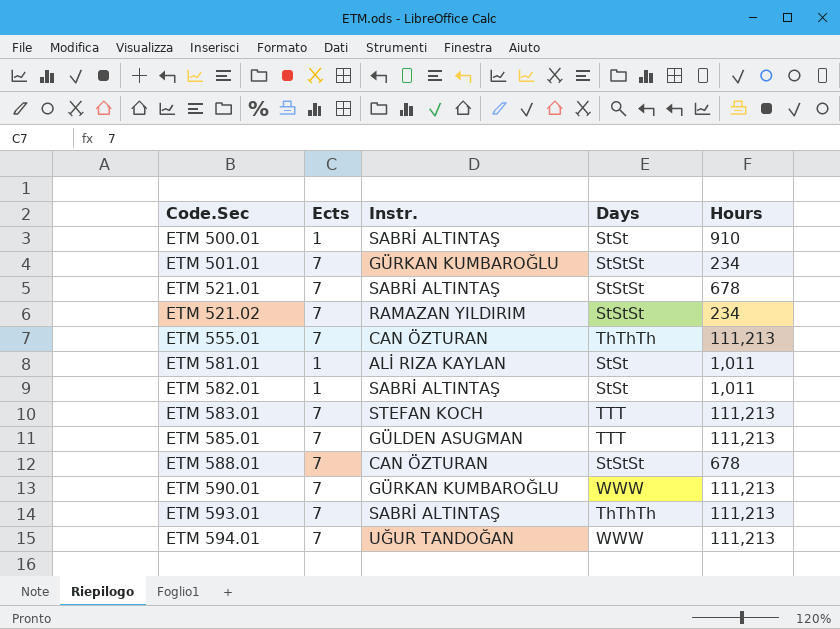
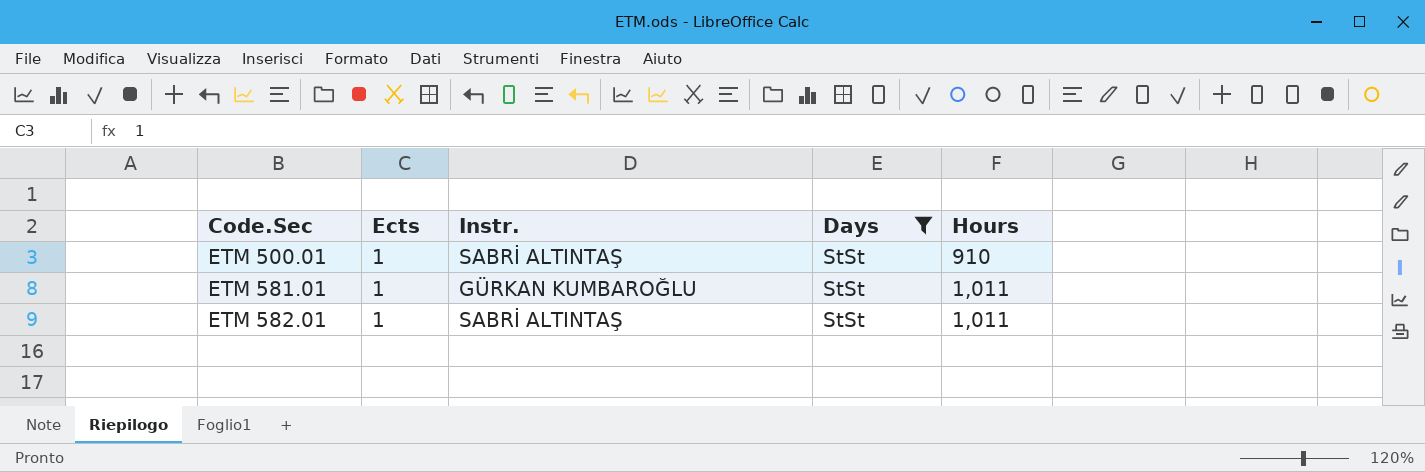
filter: none -> Days = StSt
ETM 581.01 | Instr.: ALİ RIZA KAYLAN -> GÜRKAN KUMBAROĞLU

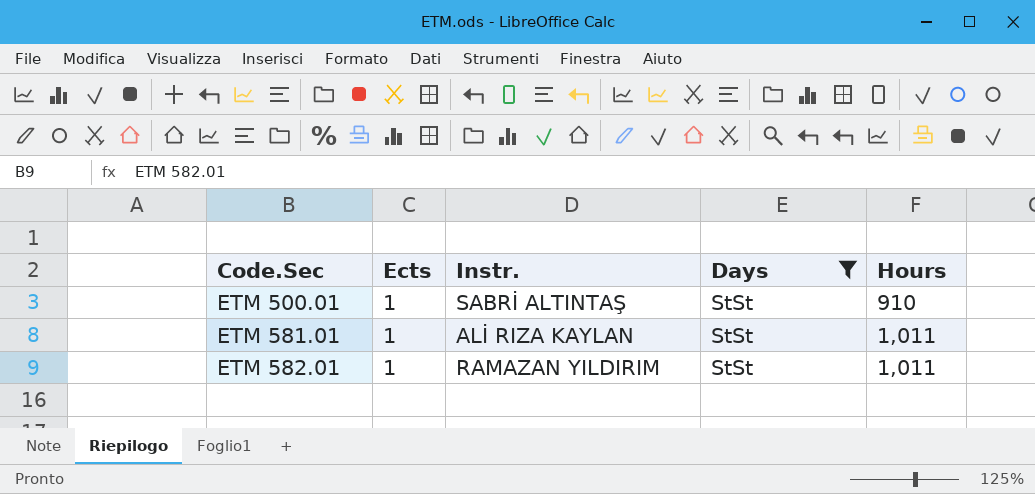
ETM 581.01 | Instr.: GÜRKAN KUMBAROĞLU -> ALİ RIZA KAYLAN
ETM 582.01 | Instr.: SABRİ ALTINTAŞ -> RAMAZAN YILDIRIM

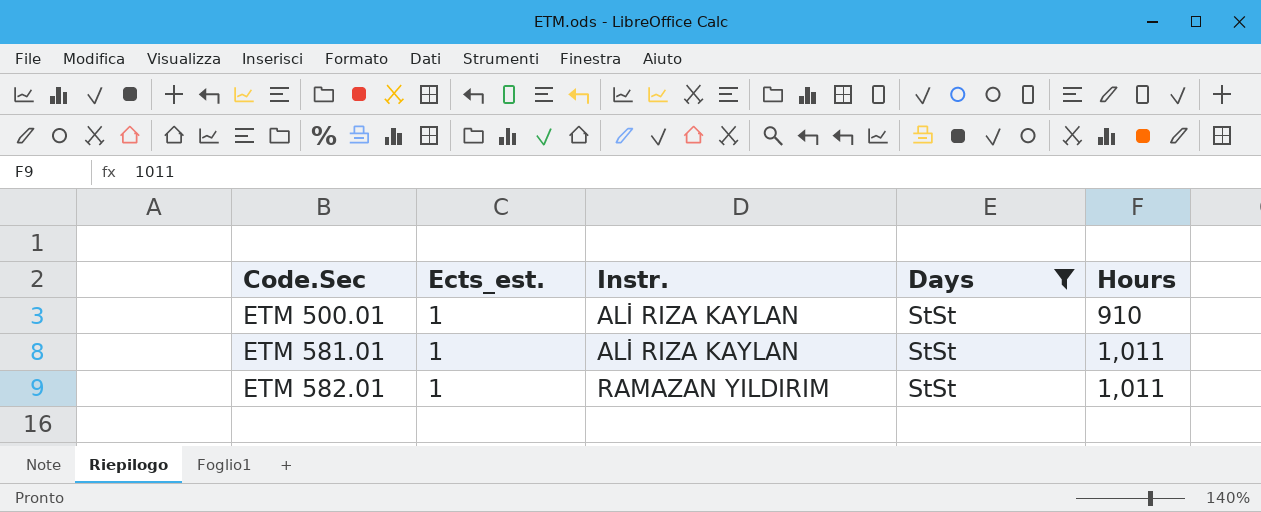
column name: Ects -> Ects_est.
ETM 500.01 | Instr.: SABRİ ALTINTAŞ -> ALİ RIZA KAYLAN

